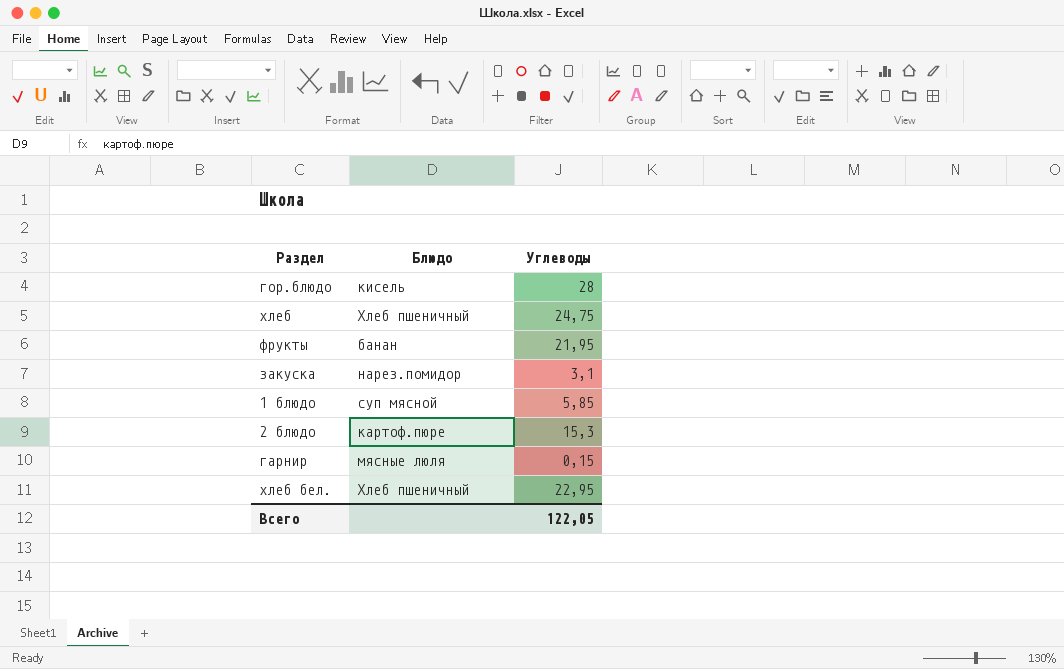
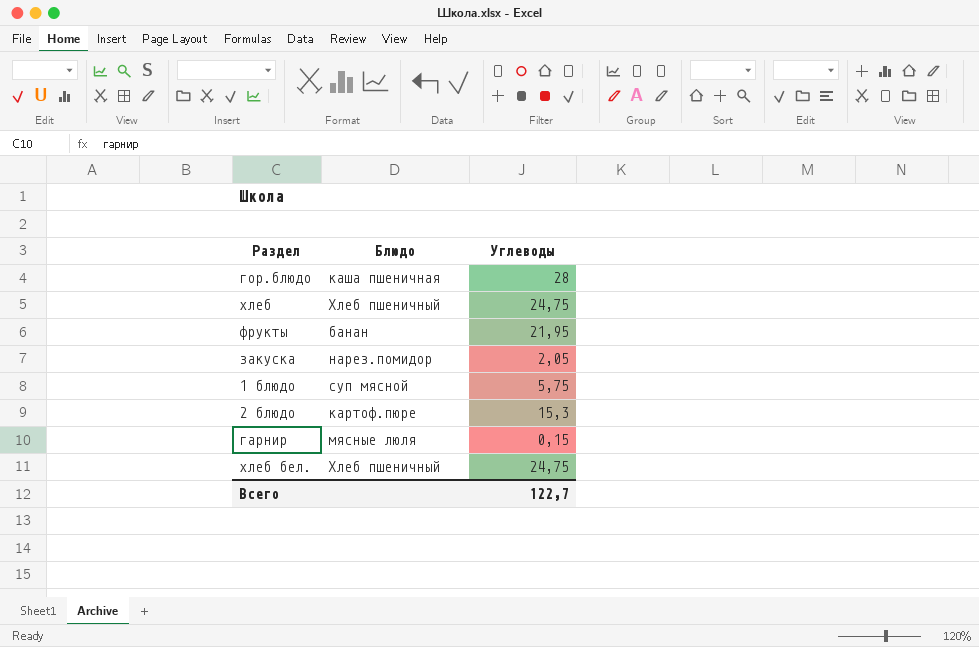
гор.блюдо | Блюдо: кисель -> каша пшеничная
закуска | Углеводы: 3,1 -> 2,05
1 блюдо | Углеводы: 5,85 -> 5,75
хлеб бел. | Углеводы: 22,95 -> 24,75
Всего | Углеводы: 122,05 -> 122,7

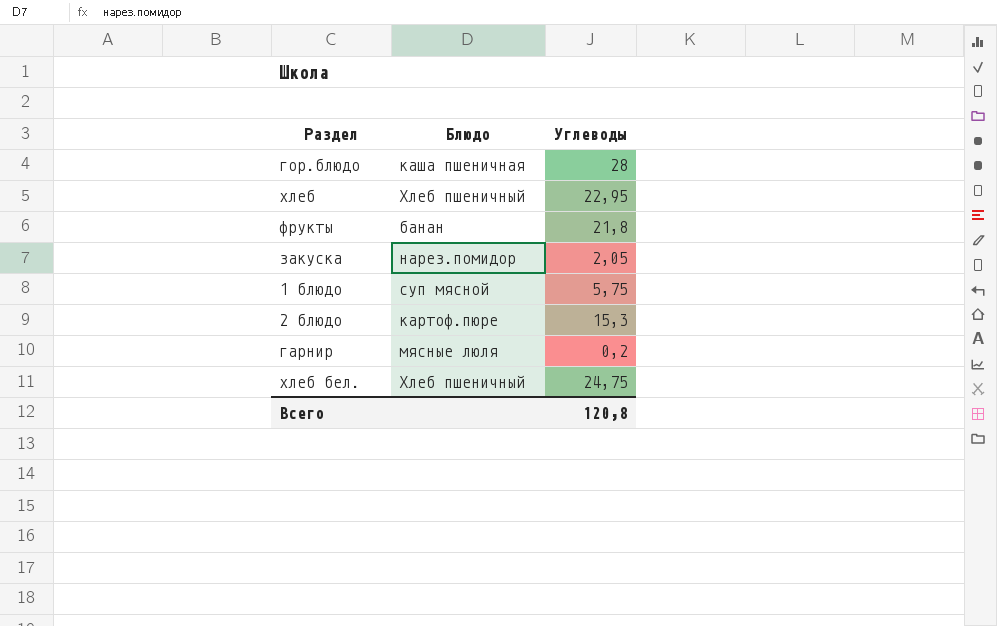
хлеб | Углеводы: 24,75 -> 22,95
фрукты | Углеводы: 21,95 -> 21,8
гарнир | Углеводы: 0,15 -> 0,2
Всего | Углеводы: 122,7 -> 120,8

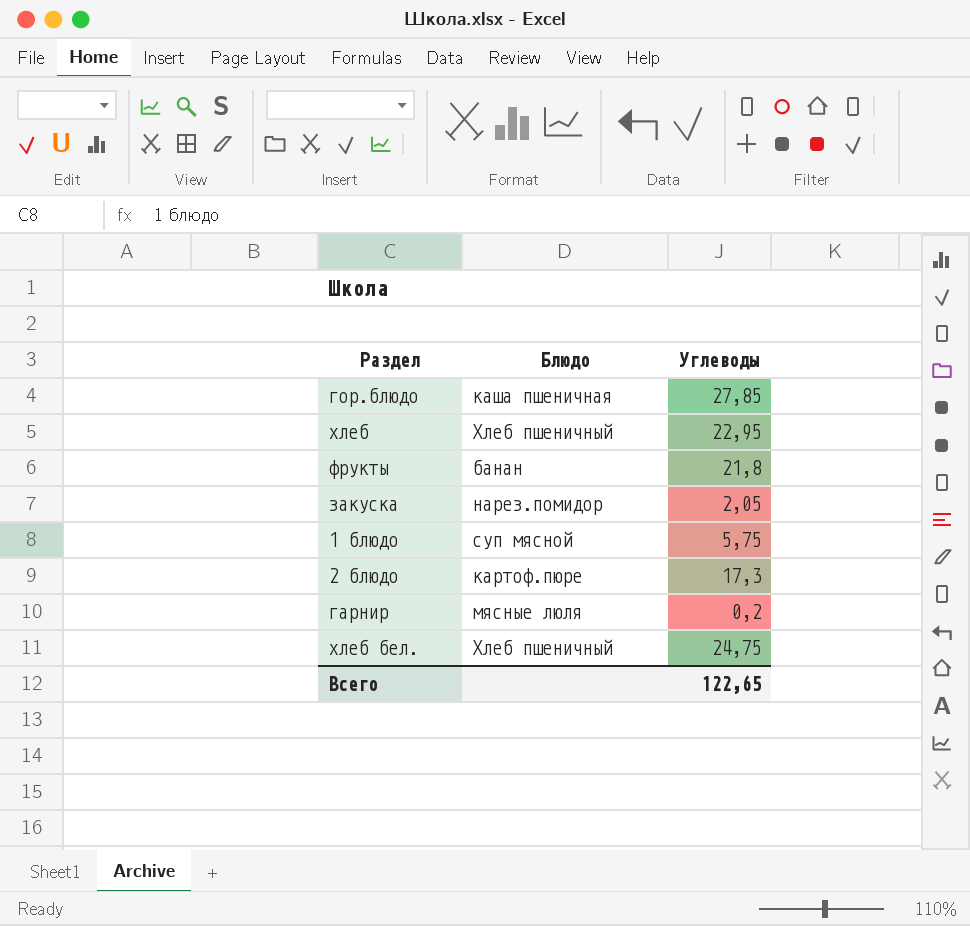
гор.блюдо | Углеводы: 28 -> 27,85
2 блюдо | Углеводы: 15,3 -> 17,3
Всего | Углеводы: 120,8 -> 122,65

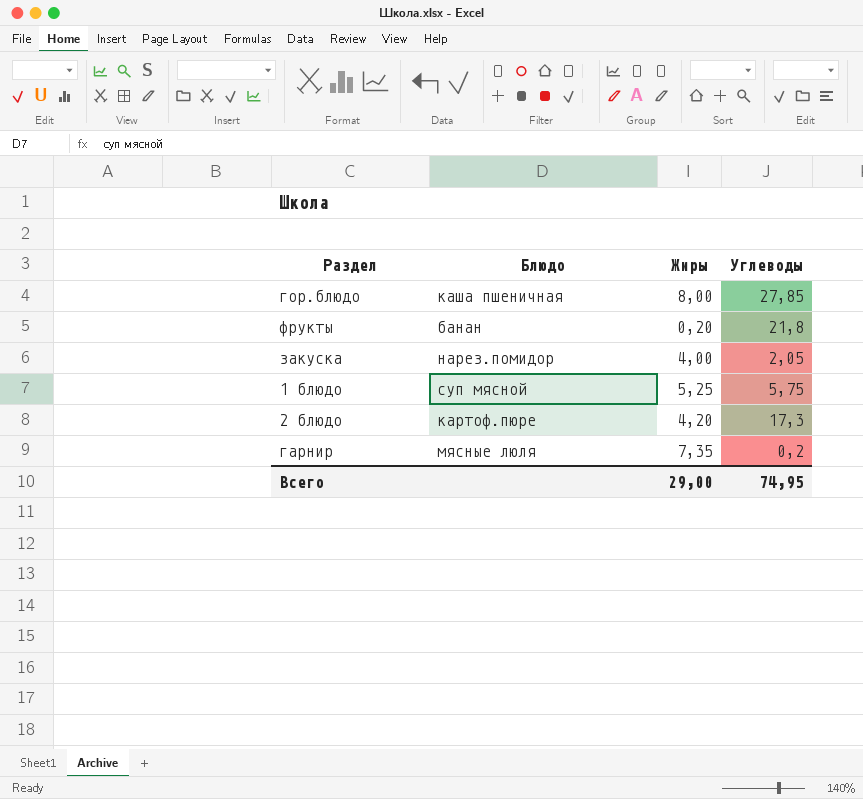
column Жиры | position: none -> 3
row хлеб: Хлеб пшеничный | 22,95 -> none
row хлеб бел.: Хлеб пшеничный | 24,75 -> none
Всего | Углеводы: 122,65 -> 74,95

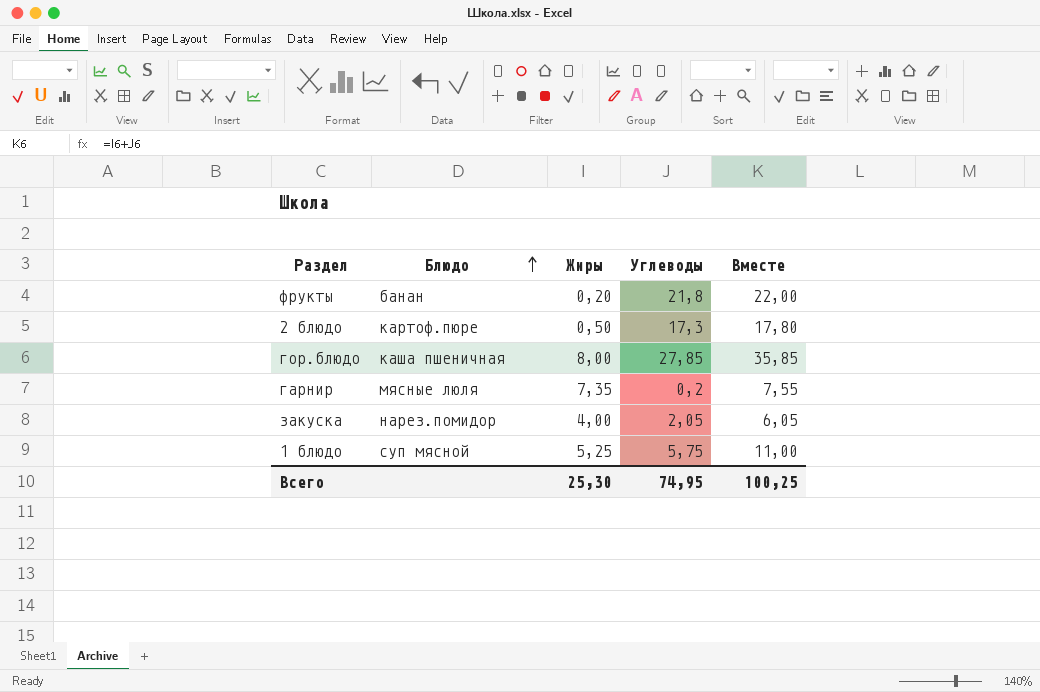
row order: none -> Блюдо ascending
column Вместе | formula: none -> [Жиры] + [Углеводы]
2 блюдо | Жиры: 4,20 -> 0,50
Всего | Жиры: 29,00 -> 25,30

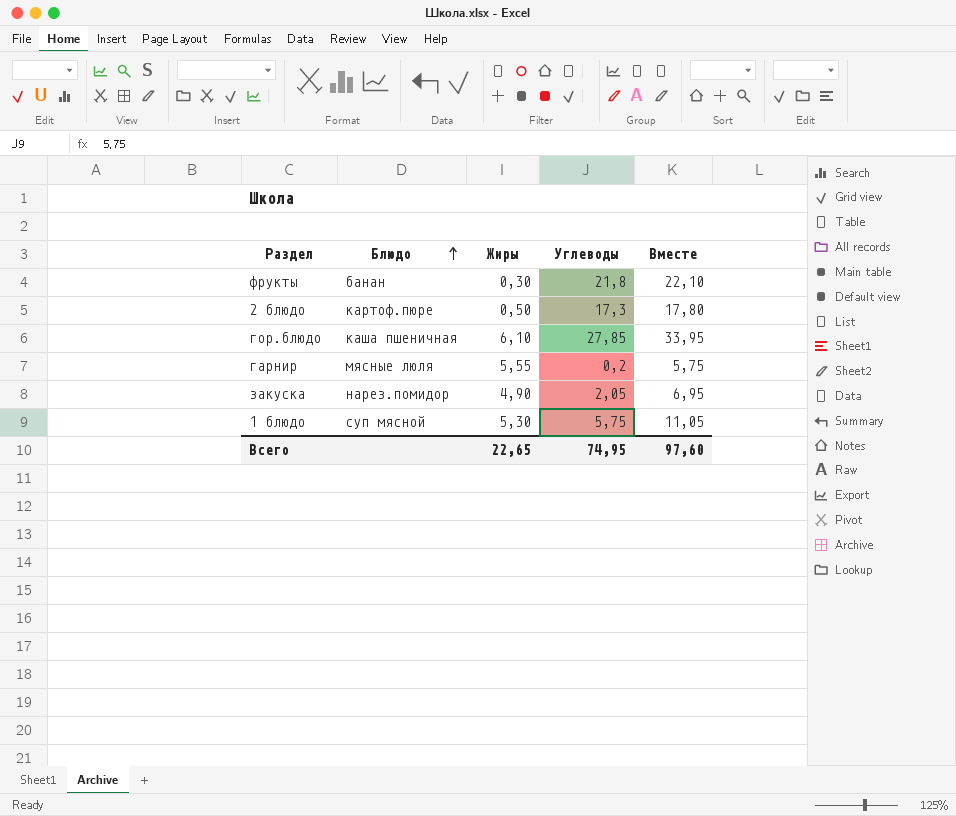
фрукты | Жиры: 0,20 -> 0,30
фрукты | Вместе: 22,00 -> 22,10
гор.блюдо | Жиры: 8,00 -> 6,10
гор.блюдо | Вместе: 35,85 -> 33,95
гарнир | Жиры: 7,35 -> 5,55
гарнир | Вместе: 7,55 -> 5,75
закуска | Жиры: 4,00 -> 4,90
закуска | Вместе: 6,05 -> 6,95
1 блюдо | Жиры: 5,25 -> 5,30
1 блюдо | Вместе: 11,00 -> 11,05
Всего | Жиры: 25,30 -> 22,65
Всего | Вместе: 100,25 -> 97,60

